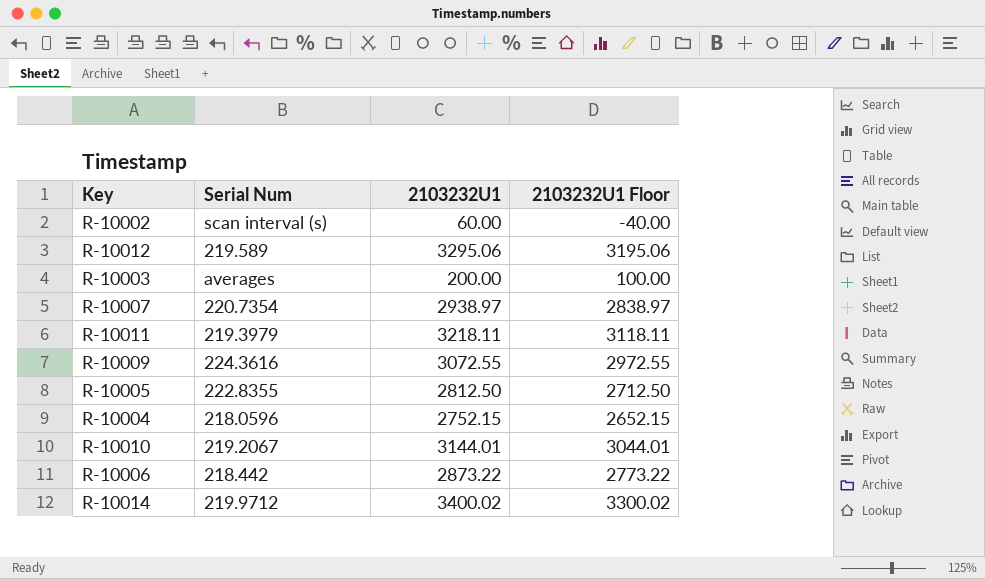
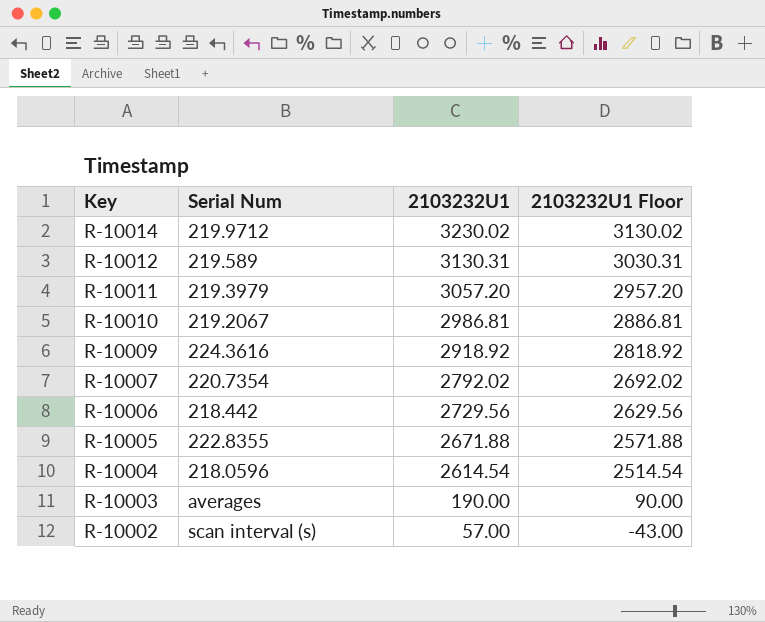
row order: none -> Key descending
R-10014 | 2103232U1: 3400.02 -> 3230.02
R-10014 | 2103232U1 Floor: 3300.02 -> 3130.02
R-10012 | 2103232U1: 3295.06 -> 3130.31
R-10012 | 2103232U1 Floor: 3195.06 -> 3030.31
R-10011 | 2103232U1: 3218.11 -> 3057.20
R-10011 | 2103232U1 Floor: 3118.11 -> 2957.20
R-10010 | 2103232U1: 3144.01 -> 2986.81
R-10010 | 2103232U1 Floor: 3044.01 -> 2886.81
R-10009 | 2103232U1: 3072.55 -> 2918.92
R-10009 | 2103232U1 Floor: 2972.55 -> 2818.92
R-10007 | 2103232U1: 2938.97 -> 2792.02
R-10007 | 2103232U1 Floor: 2838.97 -> 2692.02
R-10006 | 2103232U1: 2873.22 -> 2729.56
R-10006 | 2103232U1 Floor: 2773.22 -> 2629.56
R-10005 | 2103232U1: 2812.50 -> 2671.88
R-10005 | 2103232U1 Floor: 2712.50 -> 2571.88
R-10004 | 2103232U1: 2752.15 -> 2614.54
R-10004 | 2103232U1 Floor: 2652.15 -> 2514.54
R-10003 | 2103232U1: 200.00 -> 190.00
R-10003 | 2103232U1 Floor: 100.00 -> 90.00
R-10002 | 2103232U1: 60.00 -> 57.00
R-10002 | 2103232U1 Floor: -40.00 -> -43.00

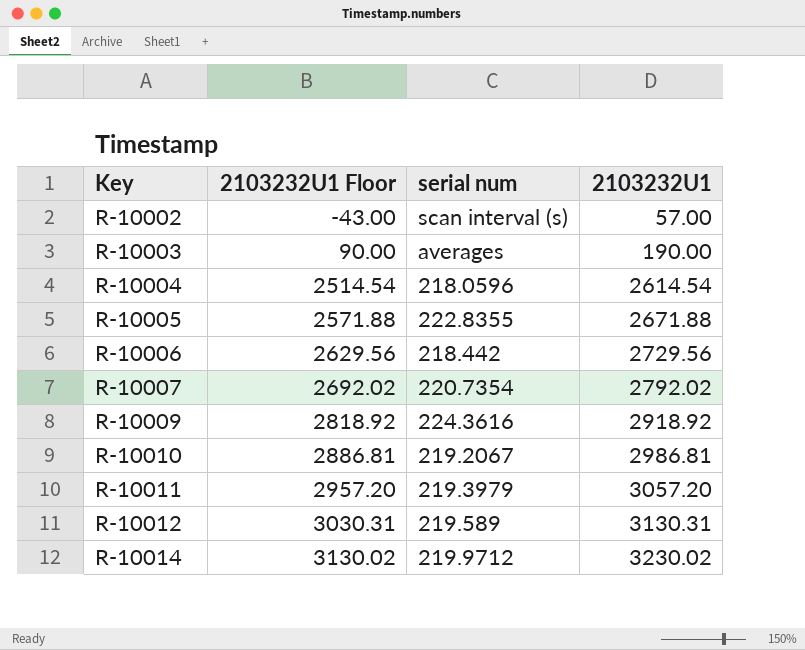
row order: Key descending -> Key ascending
column 2103232U1 Floor | position: 4 -> 2
column name: Serial Num -> serial num

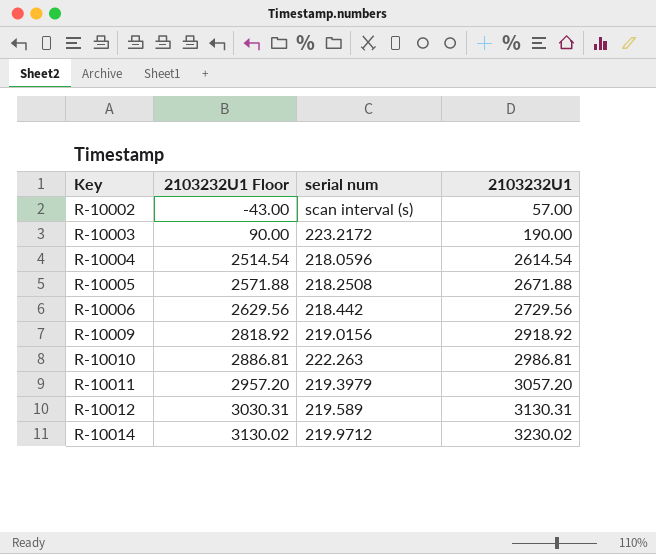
row R-10007: 2692.02 | 220.7354 | 2792.02 -> none
R-10003 | serial num: averages -> 223.2172
R-10005 | serial num: 222.8355 -> 218.2508
R-10009 | serial num: 224.3616 -> 219.0156
R-10010 | serial num: 219.2067 -> 222.263

